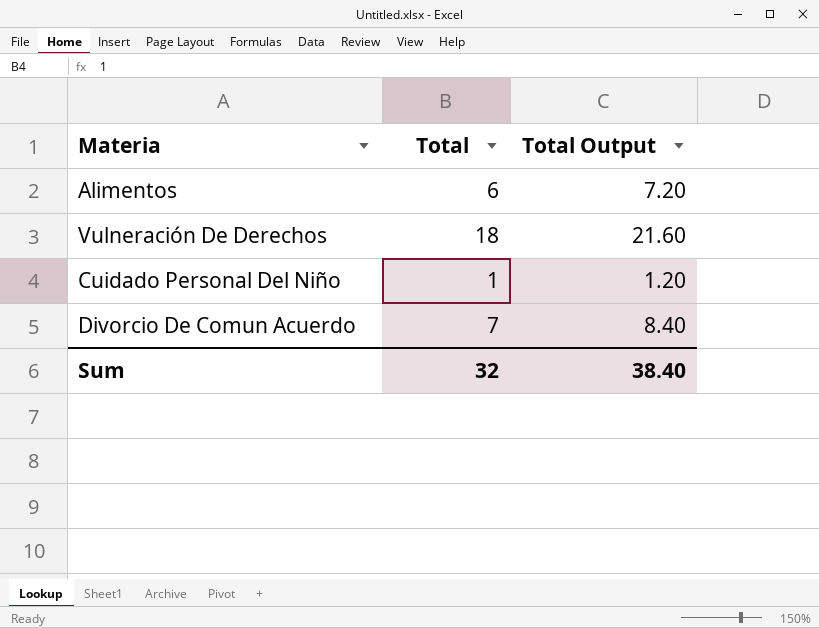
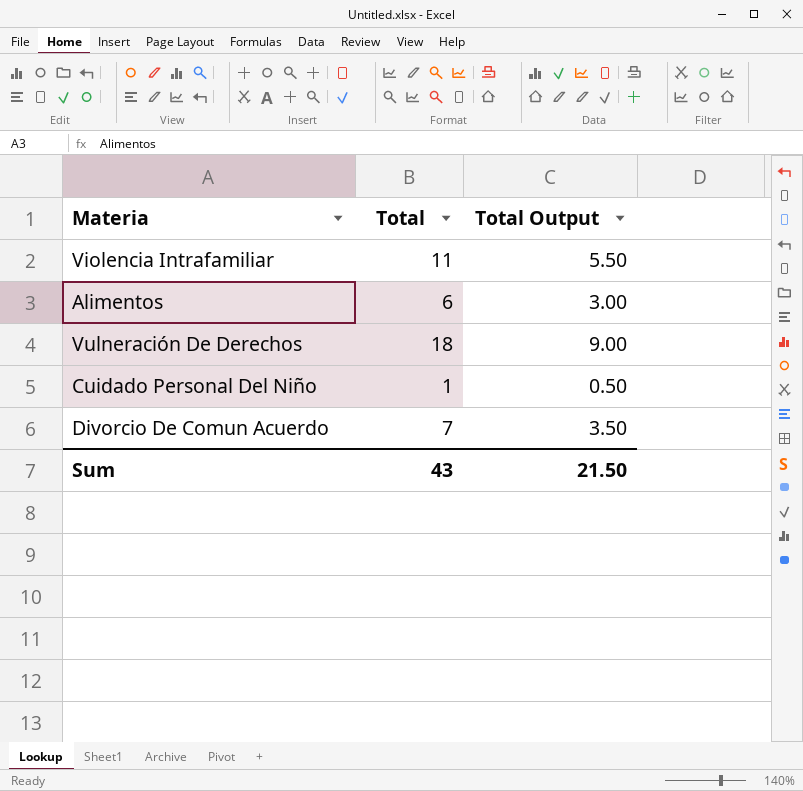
column Total Output | formula: [Total] * 1.2 -> [Total] * 0.5
row Violencia Intrafamiliar: none -> 11 | 5.50
Sum | Total: 32 -> 43
Sum | Total Output: 38.40 -> 21.50

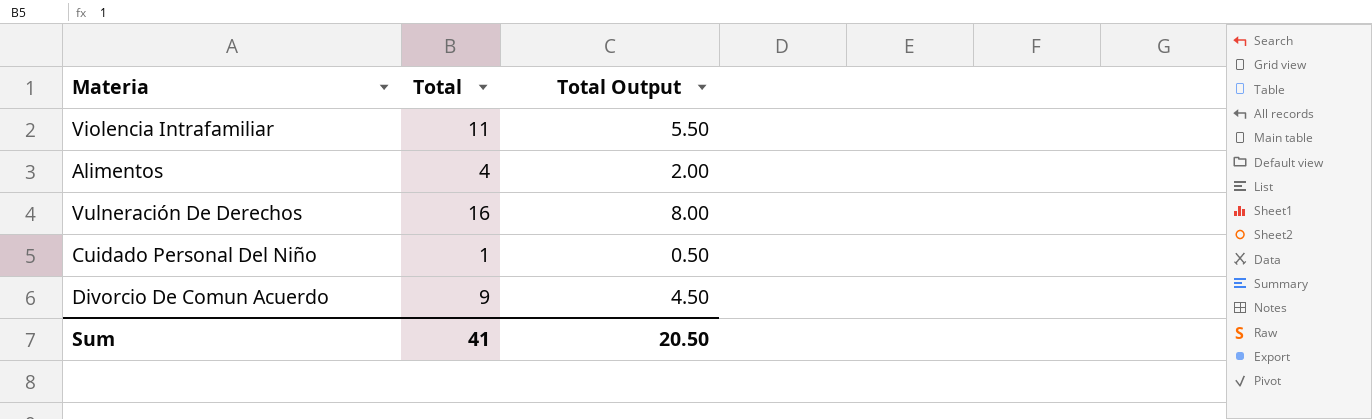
Alimentos | Total: 6 -> 4
Alimentos | Total Output: 3.00 -> 2.00
Vulneración De Derechos | Total: 18 -> 16
Vulneración De Derechos | Total Output: 9.00 -> 8.00
Divorcio De Comun Acuerdo | Total: 7 -> 9
Divorcio De Comun Acuerdo | Total Output: 3.50 -> 4.50
Sum | Total: 43 -> 41
Sum | Total Output: 21.50 -> 20.50

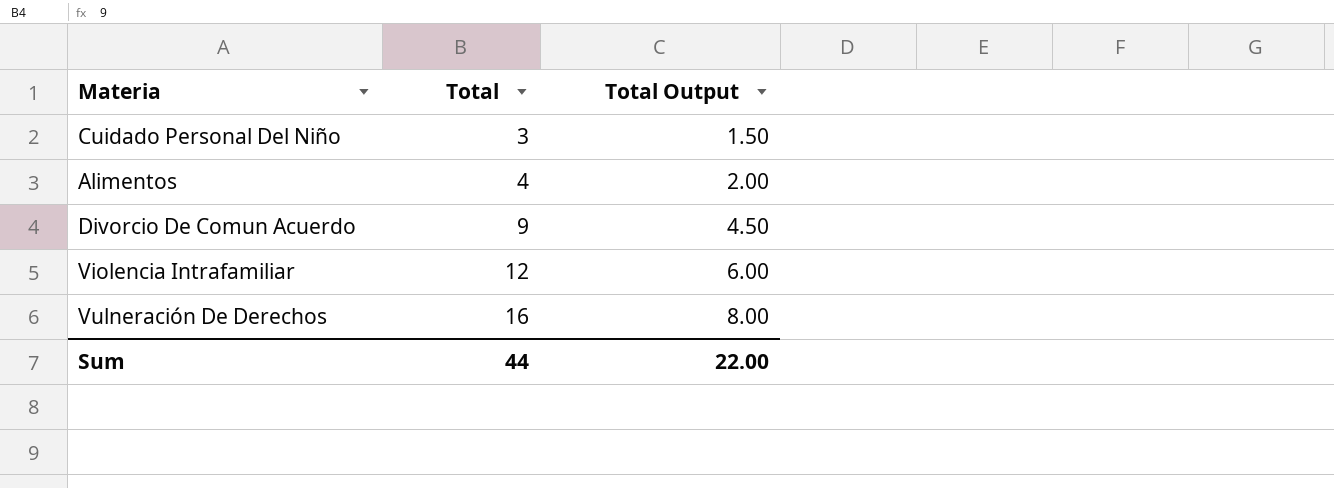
row order: none -> Total ascending
Cuidado Personal Del Niño | Total: 1 -> 3
Cuidado Personal Del Niño | Total Output: 0.50 -> 1.50
Violencia Intrafamiliar | Total: 11 -> 12
Violencia Intrafamiliar | Total Output: 5.50 -> 6.00
Sum | Total: 41 -> 44
Sum | Total Output: 20.50 -> 22.00

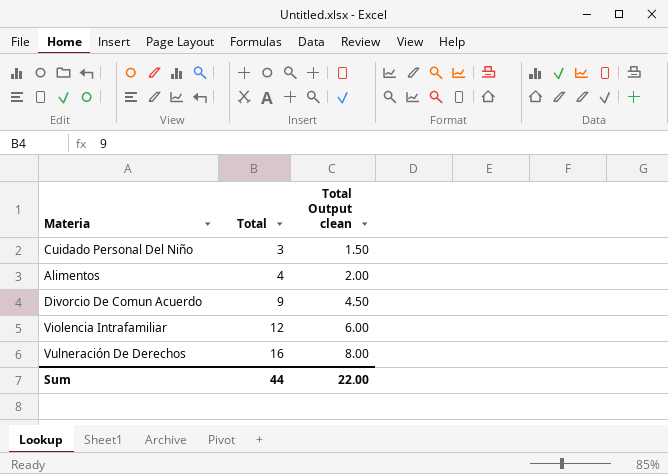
column name: Total Output -> Total Output clean

